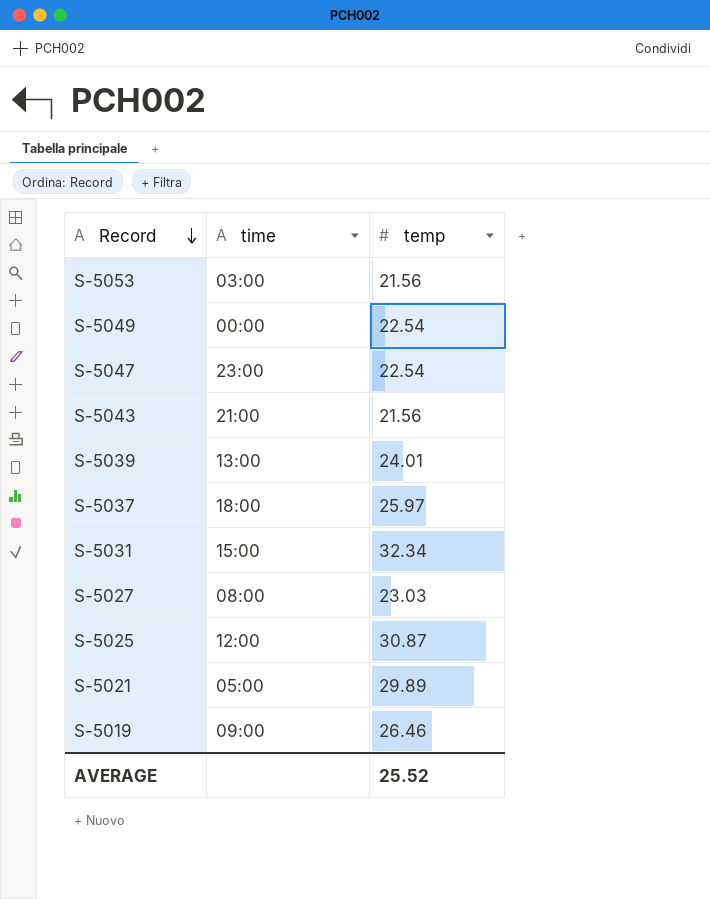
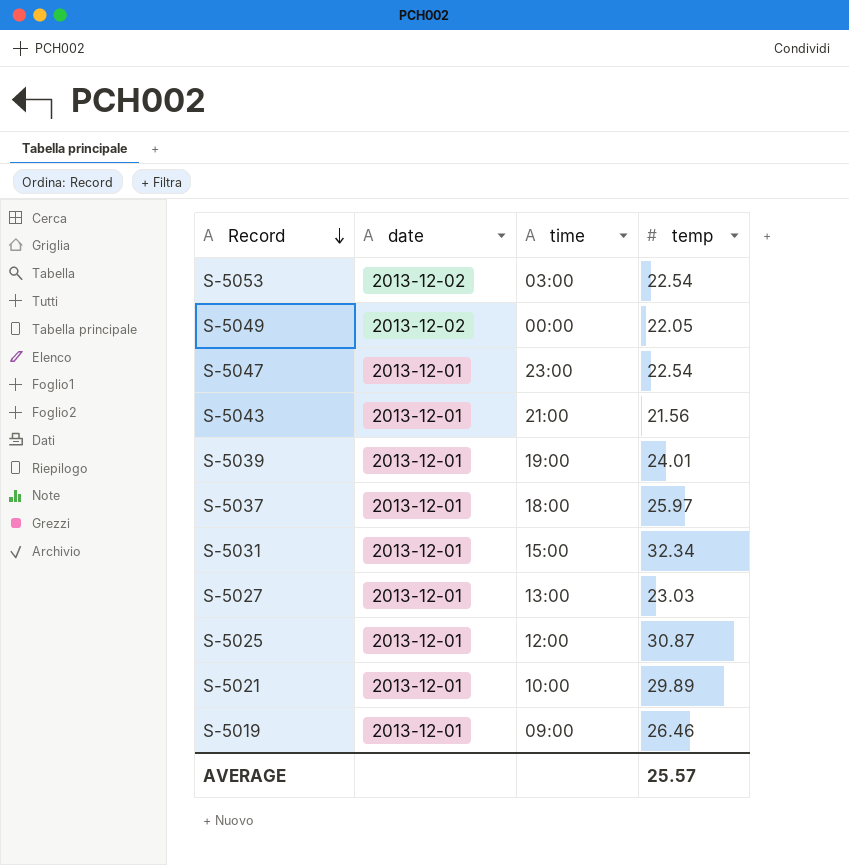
column date | position: none -> 2
S-5053 | temp: 21.56 -> 22.54
S-5049 | temp: 22.54 -> 22.05
S-5039 | time: 13:00 -> 19:00
S-5027 | time: 08:00 -> 13:00
S-5021 | time: 05:00 -> 10:00
AVERAGE | temp: 25.52 -> 25.57

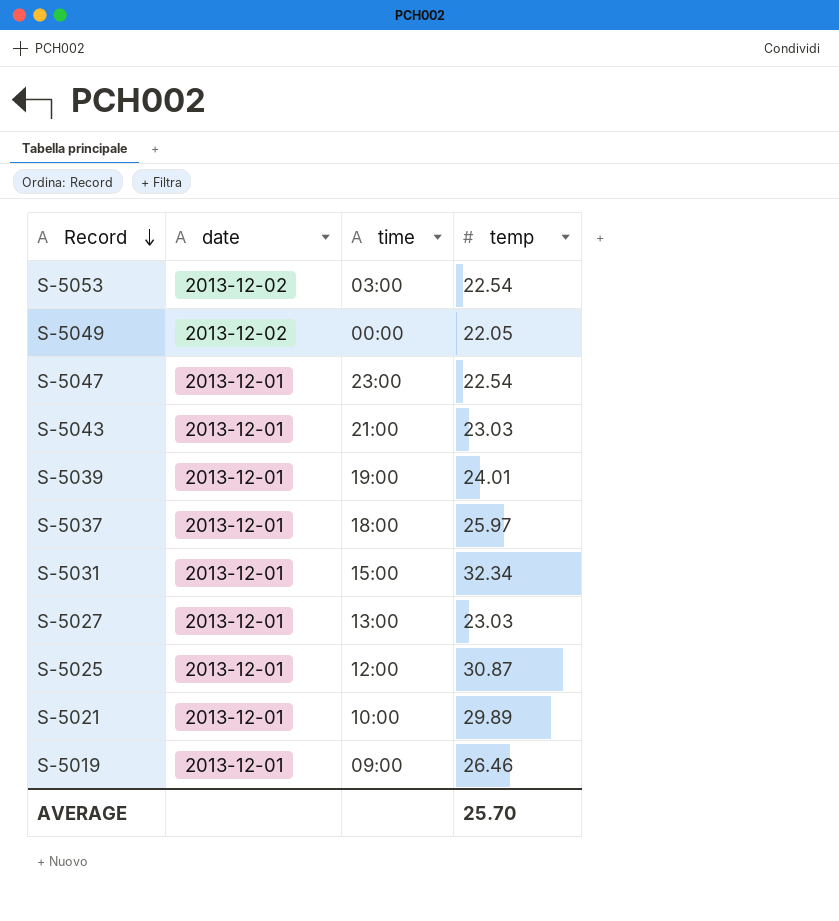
S-5043 | temp: 21.56 -> 23.03
AVERAGE | temp: 25.57 -> 25.70

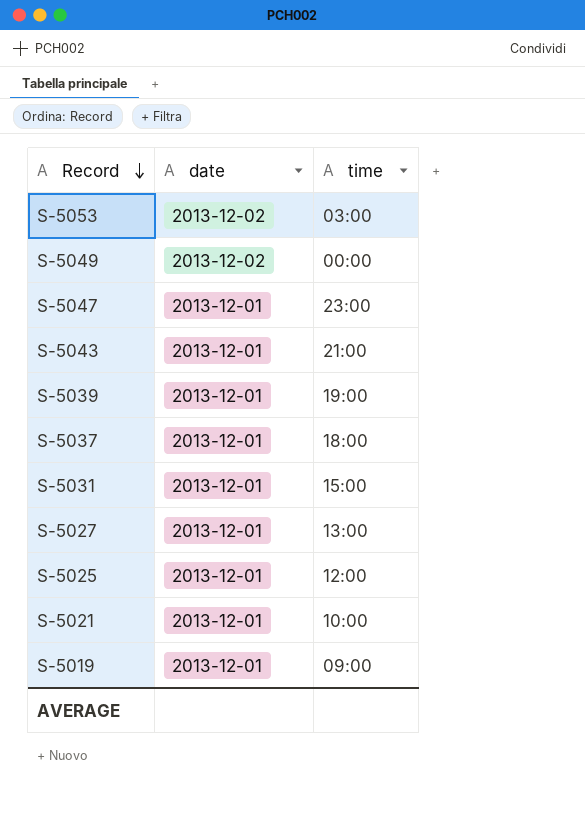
column temp | position: 4 -> none

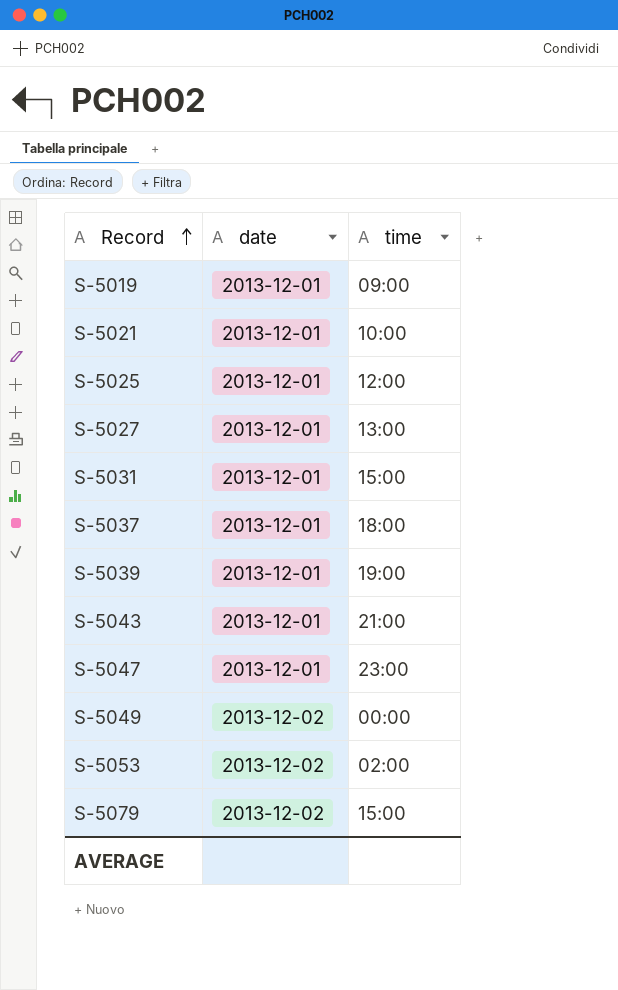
row order: Record descending -> Record ascending
S-5053 | time: 03:00 -> 02:00
row S-5079: none -> 2013-12-02 | 15:00

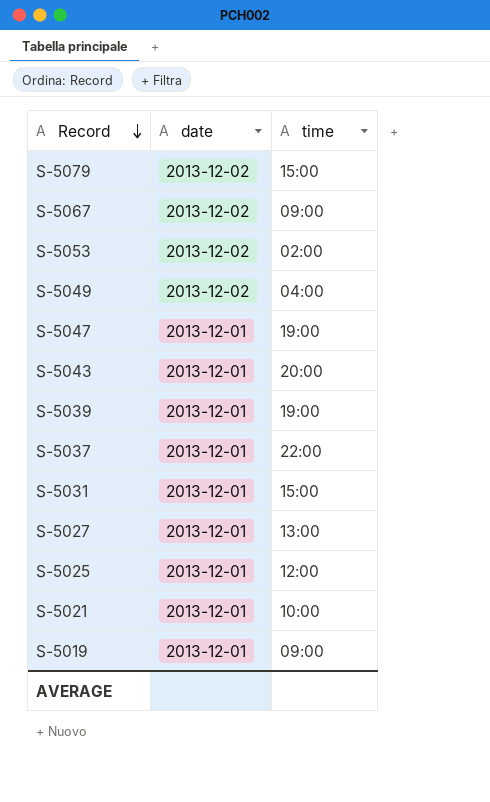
row order: Record ascending -> Record descending
row S-5067: none -> 2013-12-02 | 09:00
S-5049 | time: 00:00 -> 04:00
S-5047 | time: 23:00 -> 19:00
S-5043 | time: 21:00 -> 20:00
S-5037 | time: 18:00 -> 22:00

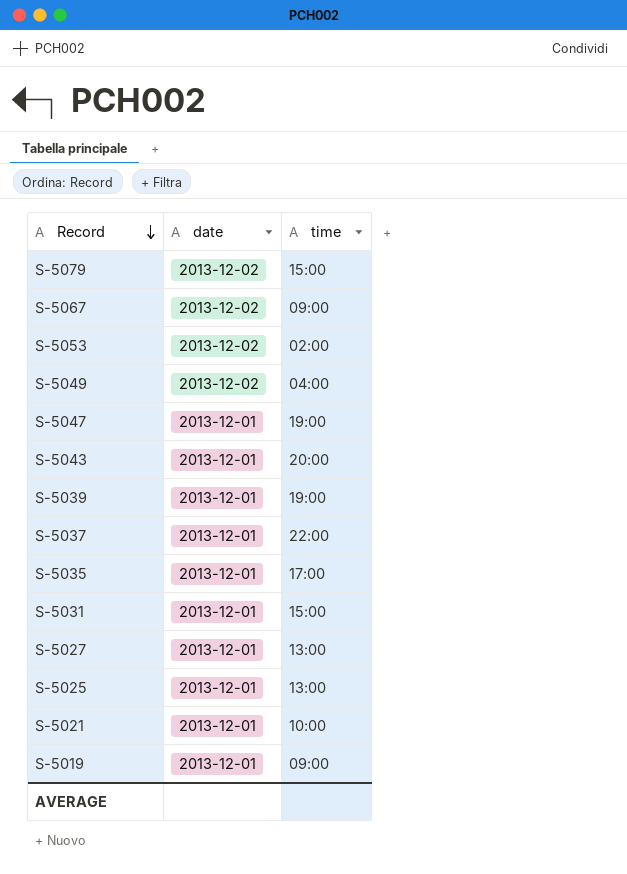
row S-5035: none -> 2013-12-01 | 17:00
S-5025 | time: 12:00 -> 13:00

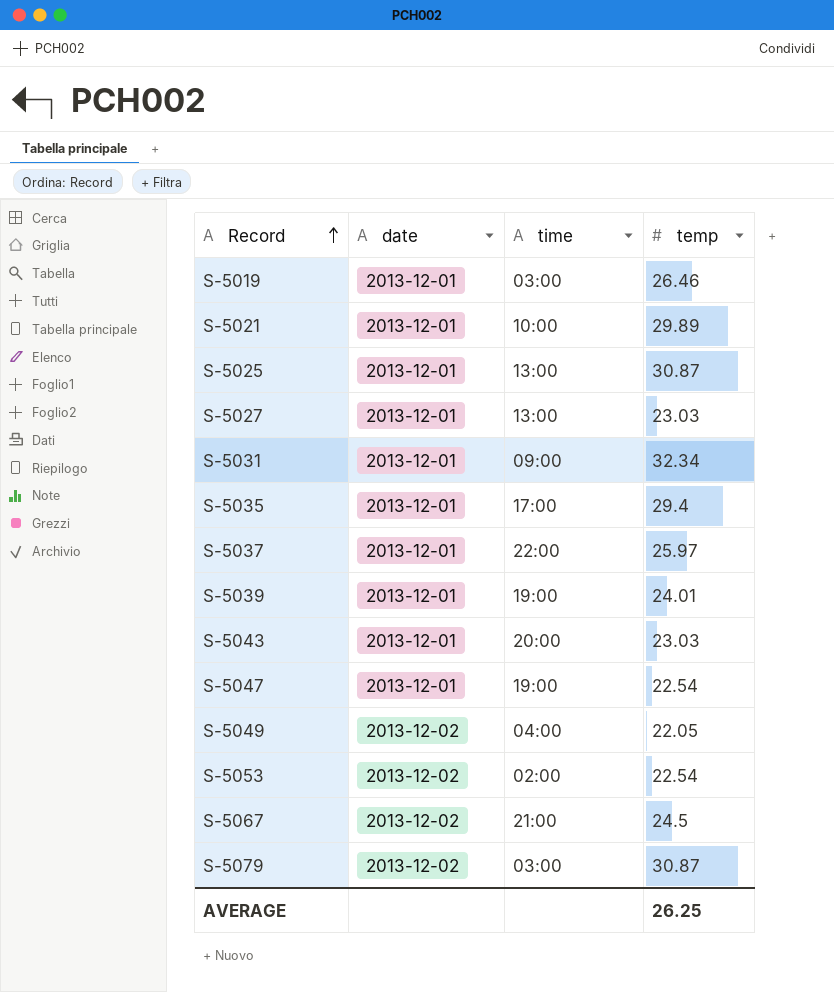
row order: Record descending -> Record ascending
column temp | position: none -> 4
S-5019 | time: 09:00 -> 03:00
S-5031 | time: 15:00 -> 09:00
S-5067 | time: 09:00 -> 21:00
S-5079 | time: 15:00 -> 03:00

